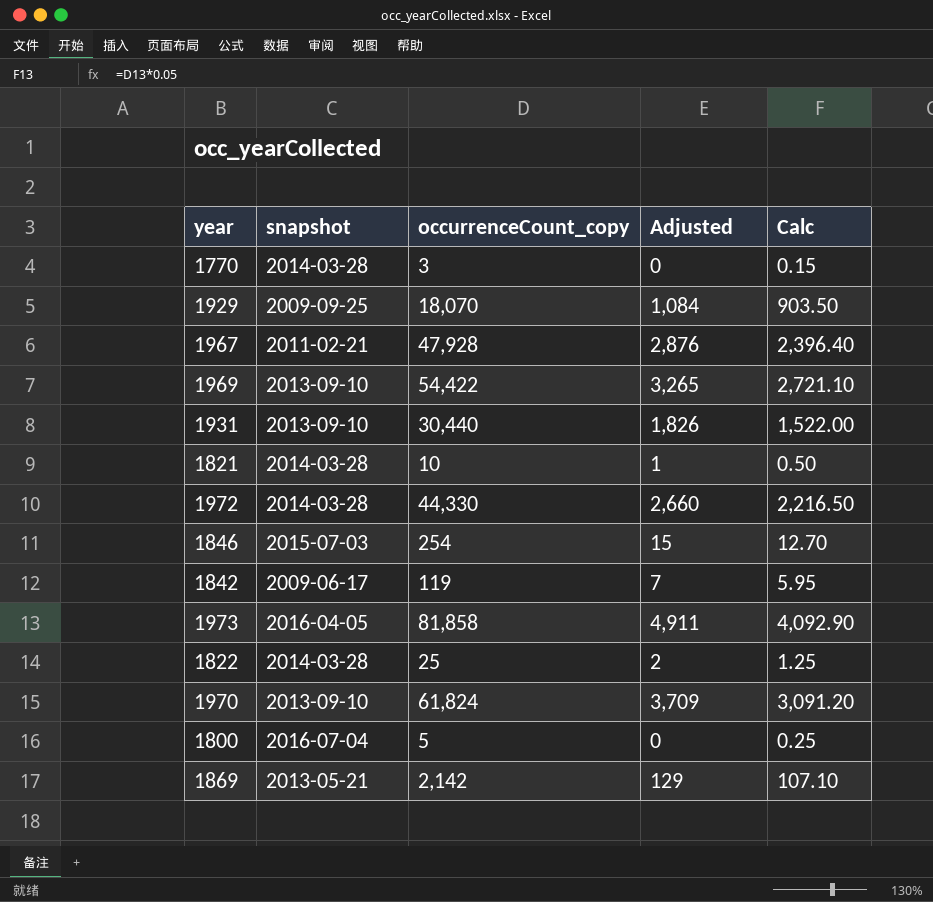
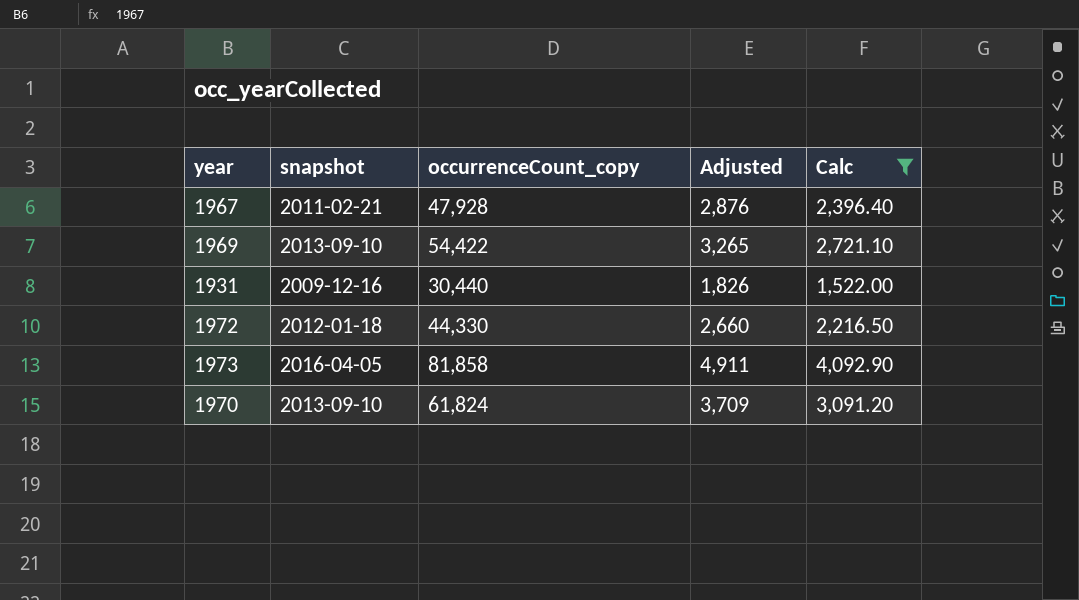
filter: none -> Calc >= 1,522.00
1931 | snapshot: 2013-09-10 -> 2009-12-16
1972 | snapshot: 2014-03-28 -> 2012-01-18

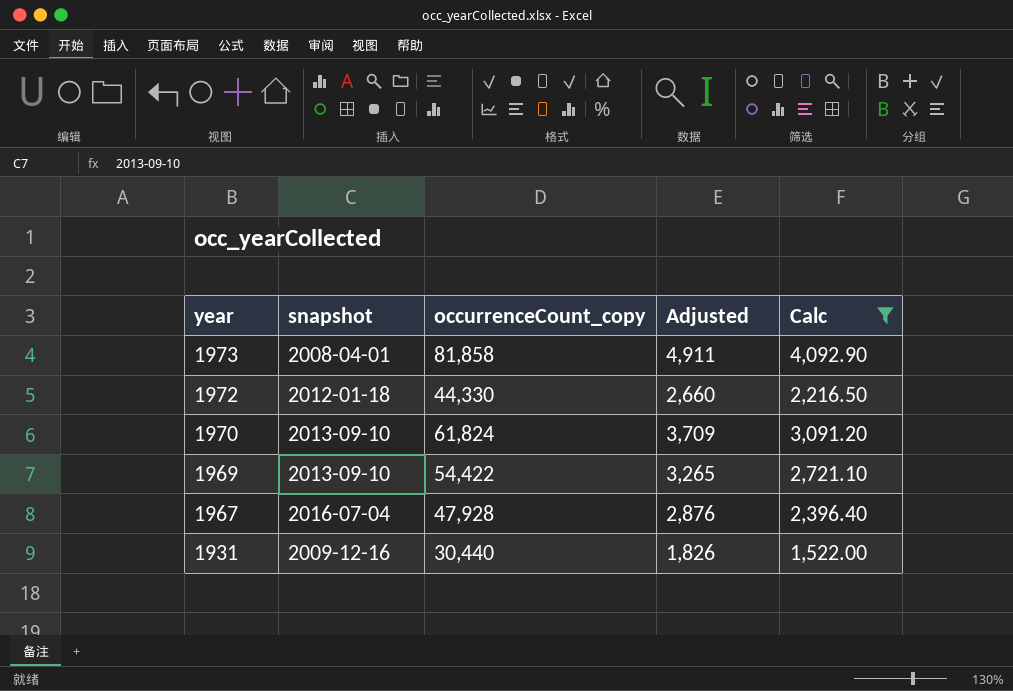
row order: none -> year descending
1973 | snapshot: 2016-04-05 -> 2008-04-01
1967 | snapshot: 2011-02-21 -> 2016-07-04

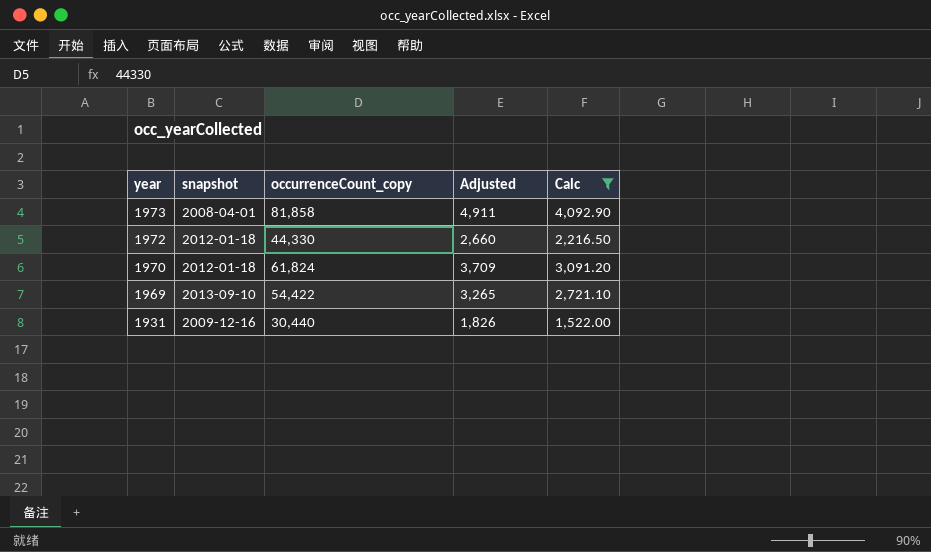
row 1967: 2016-07-04 | 47,928 | 2,876 | 2,396.40 -> none
1970 | snapshot: 2013-09-10 -> 2012-01-18

